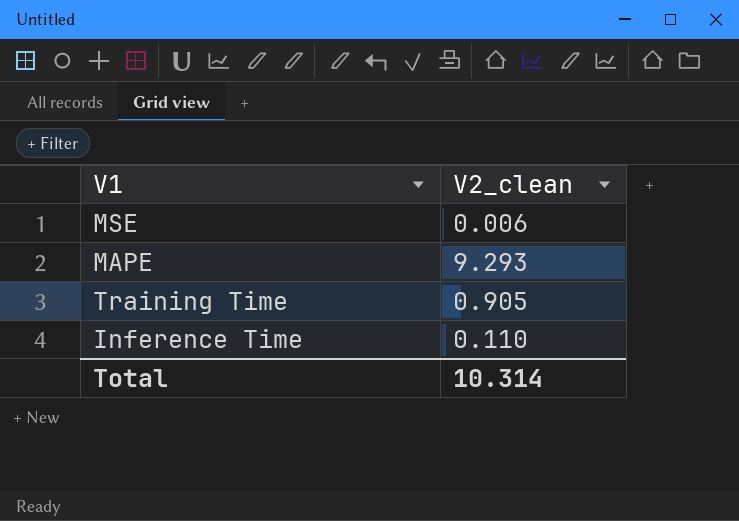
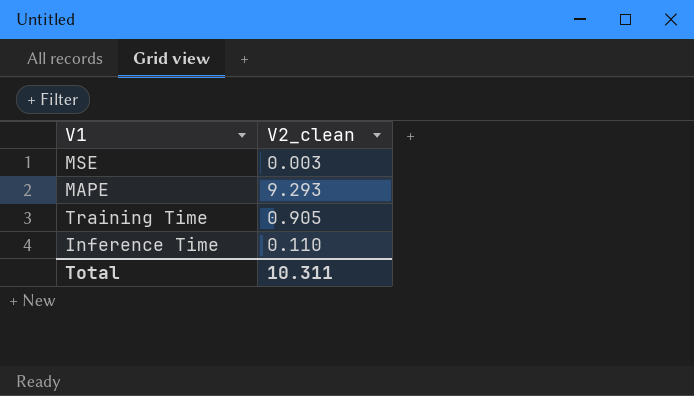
MSE | V2_clean: 0.006 -> 0.003
Total | V2_clean: 10.314 -> 10.311

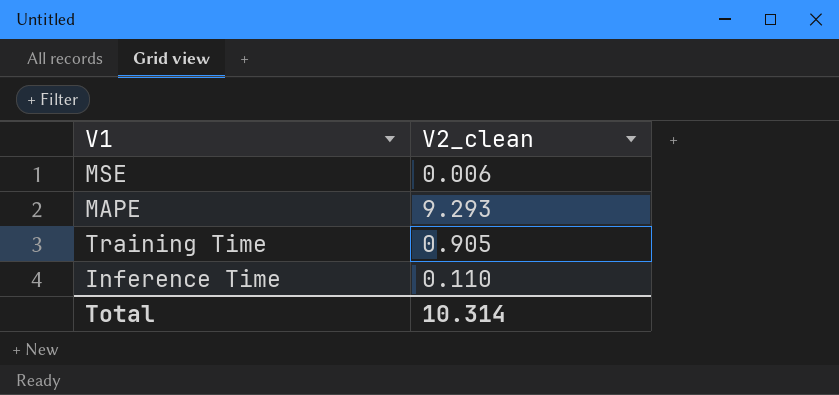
MSE | V2_clean: 0.003 -> 0.006
Total | V2_clean: 10.311 -> 10.314

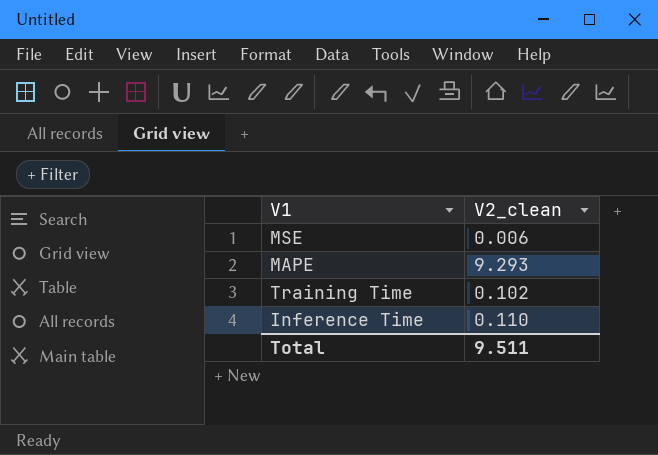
Training Time | V2_clean: 0.905 -> 0.102
Total | V2_clean: 10.314 -> 9.511

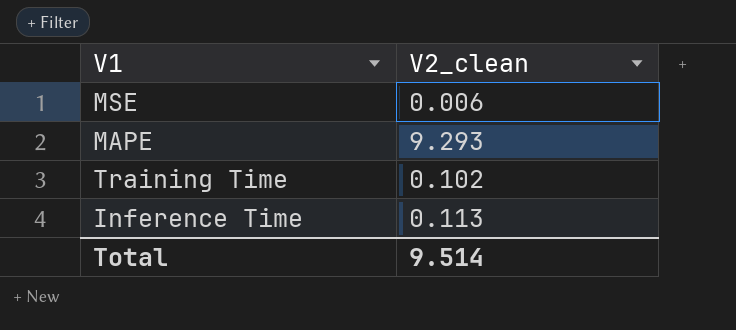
Inference Time | V2_clean: 0.110 -> 0.113
Total | V2_clean: 9.511 -> 9.514

